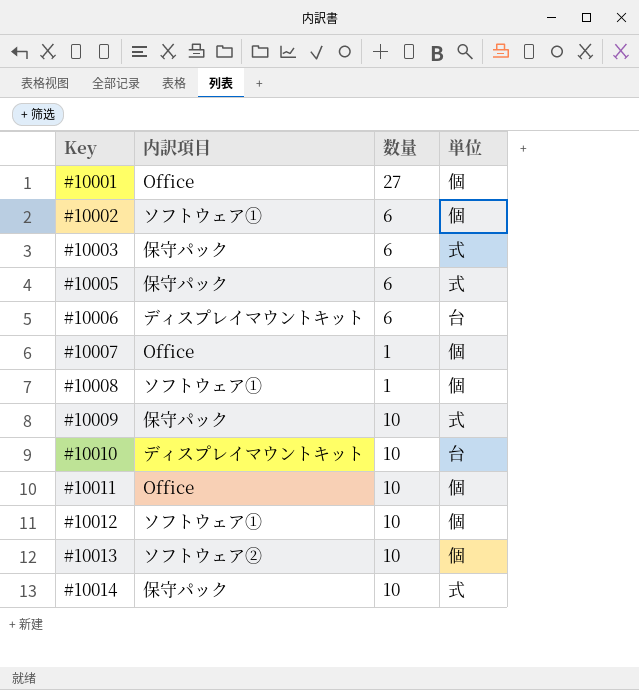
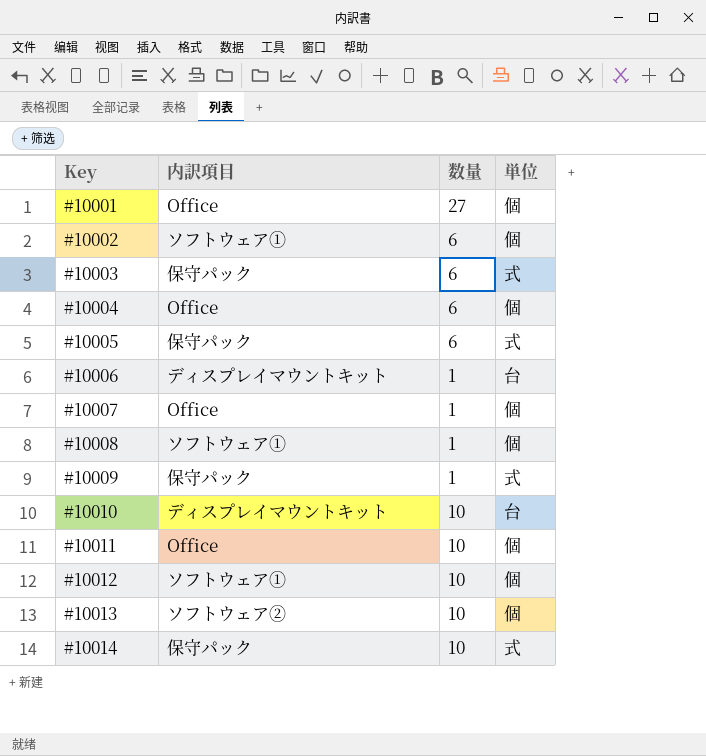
row #10004: none -> Office | 6 | 個
#10006 | 数量: 6 -> 1
#10009 | 数量: 10 -> 1

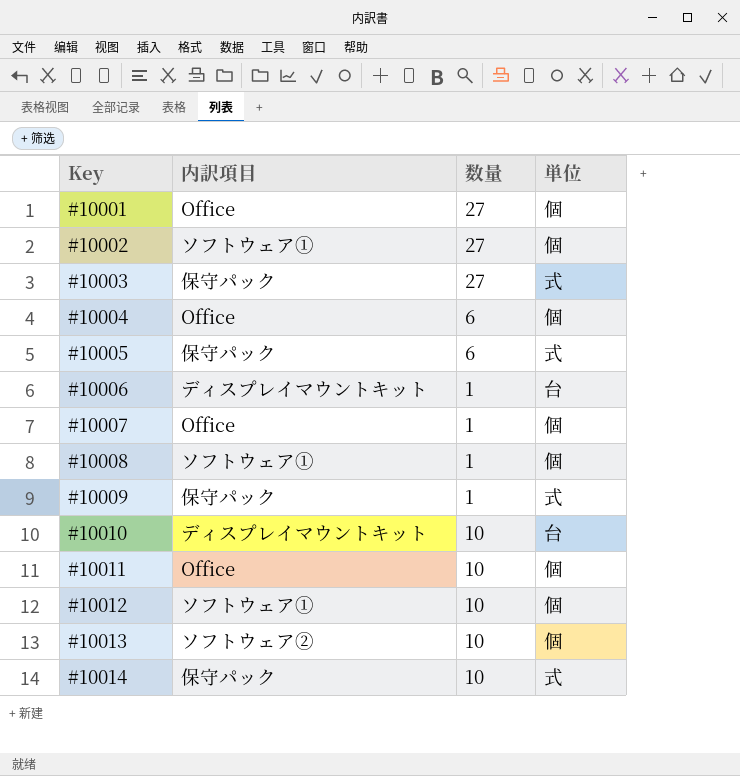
#10002 | 数量: 6 -> 27
#10003 | 数量: 6 -> 27

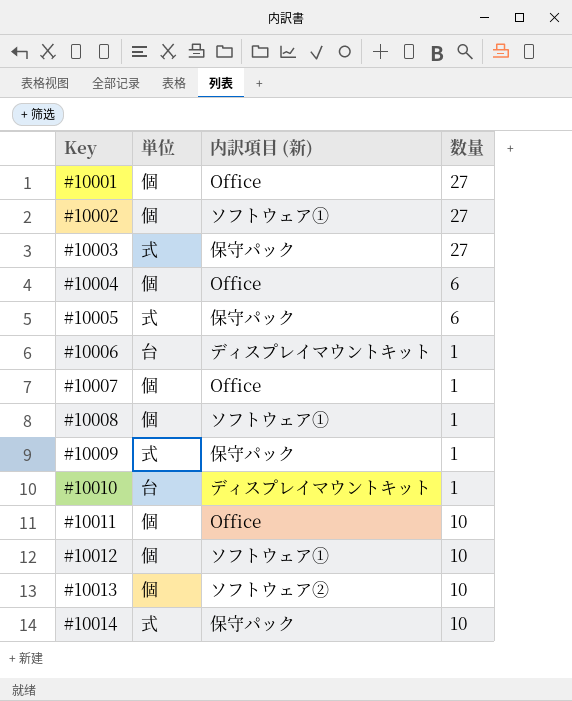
column 単位 | position: 4 -> 2
column name: 内訳項目 -> 内訳項目 (新)
#10010 | 数量: 10 -> 1

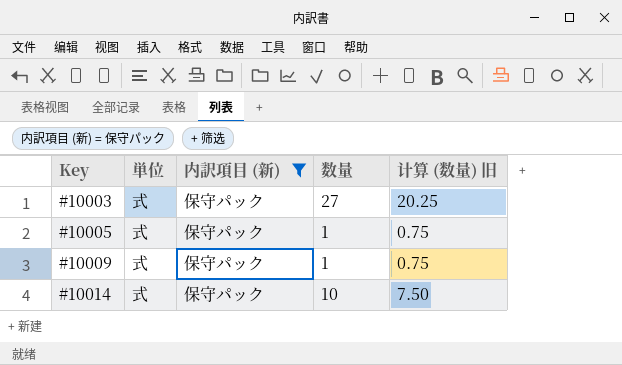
filter: none -> 内訳項目 (新) = 保守パック
column 计算 (数量) 旧 | formula: none -> [数量] * 0.75
#10005 | 数量: 6 -> 1

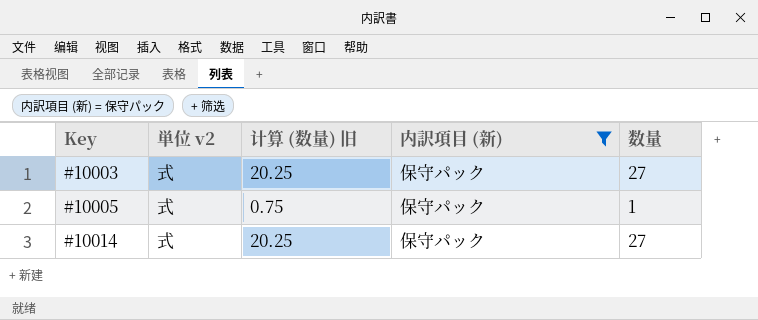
column name: 単位 -> 単位 v2
column 计算 (数量) 旧 | position: 5 -> 3
row #10009: 式 | 保守パック | 1 | 0.75 -> none
#10014 | 计算 (数量) 旧: 7.50 -> 20.25
#10014 | 数量: 10 -> 27

